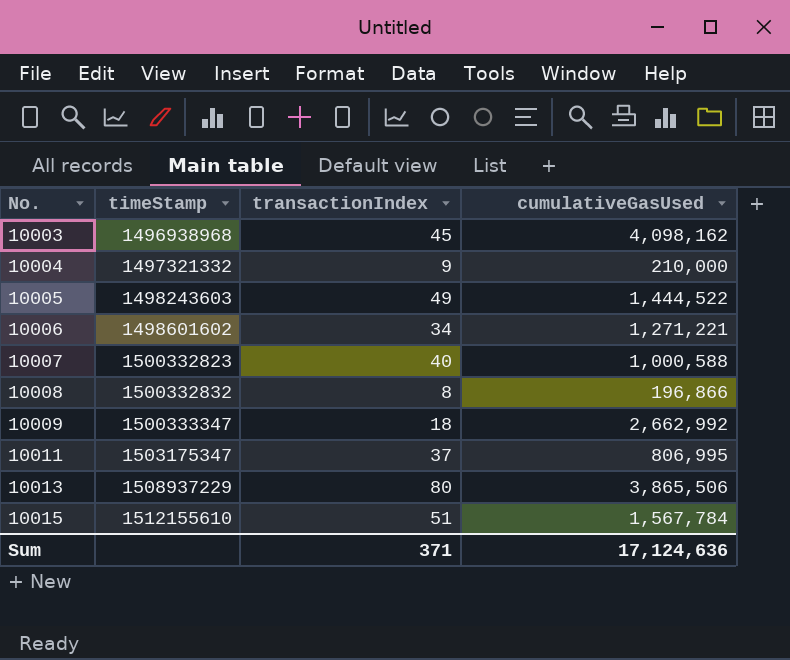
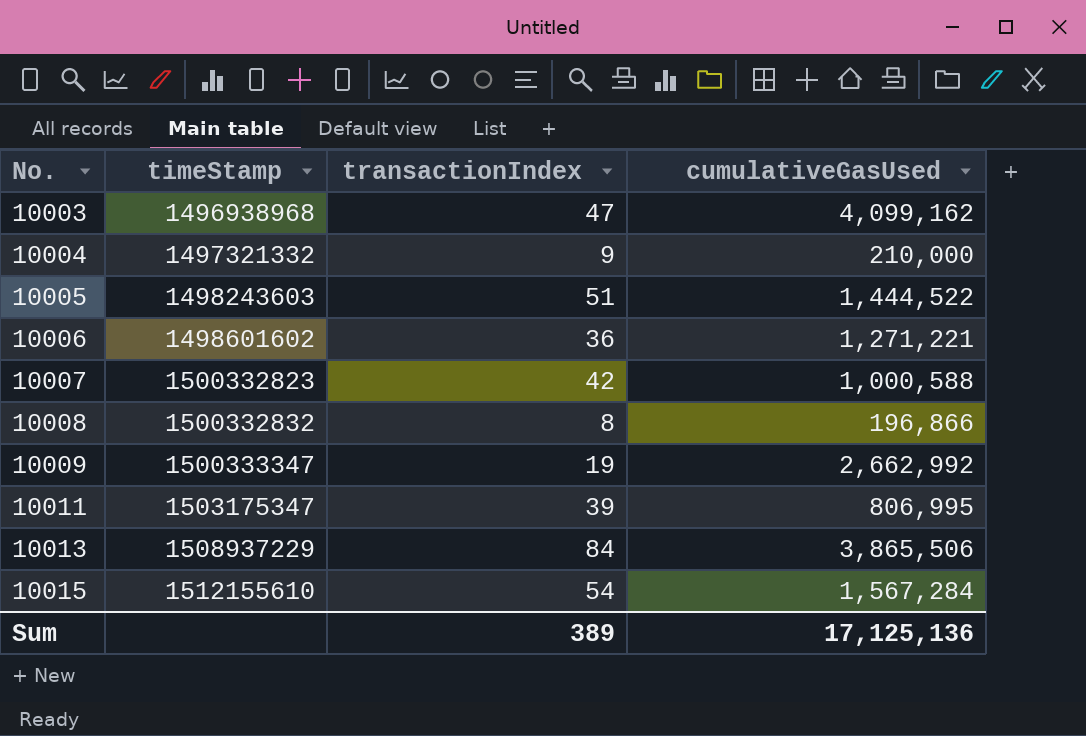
10003 | transactionIndex: 45 -> 47
10003 | cumulativeGasUsed: 4,098,162 -> 4,099,162
10005 | transactionIndex: 49 -> 51
10006 | transactionIndex: 34 -> 36
10007 | transactionIndex: 40 -> 42
10009 | transactionIndex: 18 -> 19
10011 | transactionIndex: 37 -> 39
10013 | transactionIndex: 80 -> 84
10015 | transactionIndex: 51 -> 54
10015 | cumulativeGasUsed: 1,567,784 -> 1,567,284
Sum | transactionIndex: 371 -> 389
Sum | cumulativeGasUsed: 17,124,636 -> 17,125,136

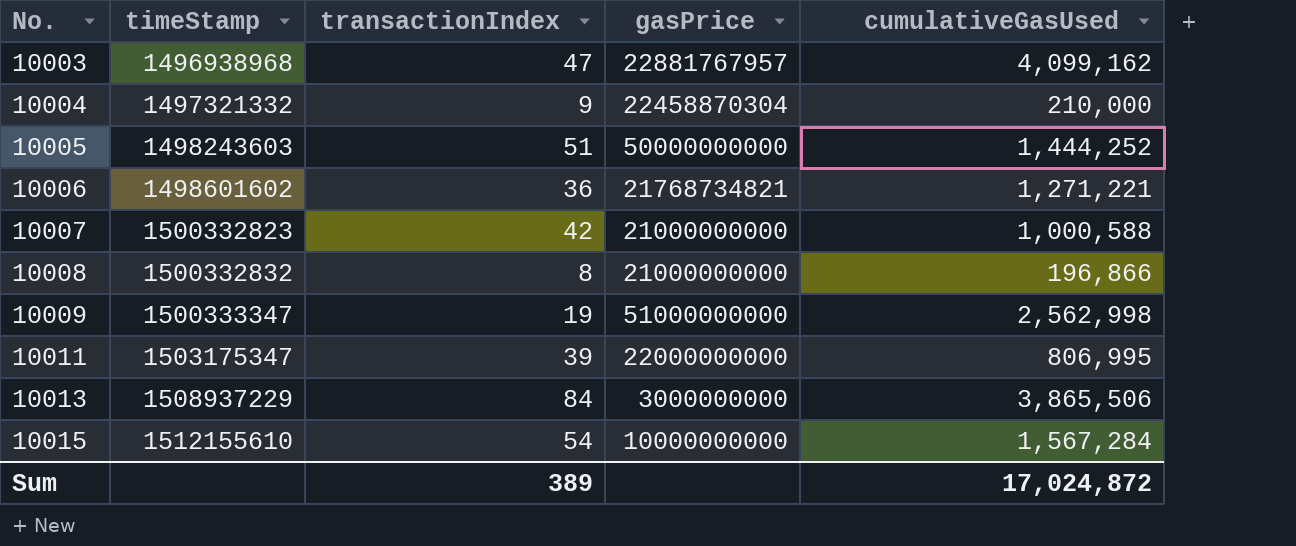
column gasPrice | position: none -> 4
10005 | cumulativeGasUsed: 1,444,522 -> 1,444,252
10009 | cumulativeGasUsed: 2,662,992 -> 2,562,998
Sum | cumulativeGasUsed: 17,125,136 -> 17,024,872

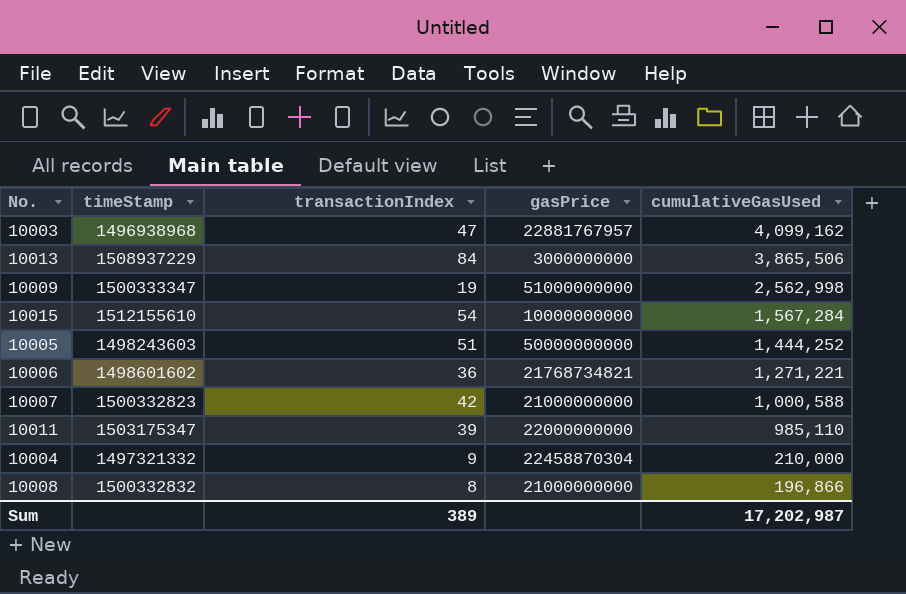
row order: No. ascending -> cumulativeGasUsed descending
10011 | cumulativeGasUsed: 806,995 -> 985,110
Sum | cumulativeGasUsed: 17,024,872 -> 17,202,987

